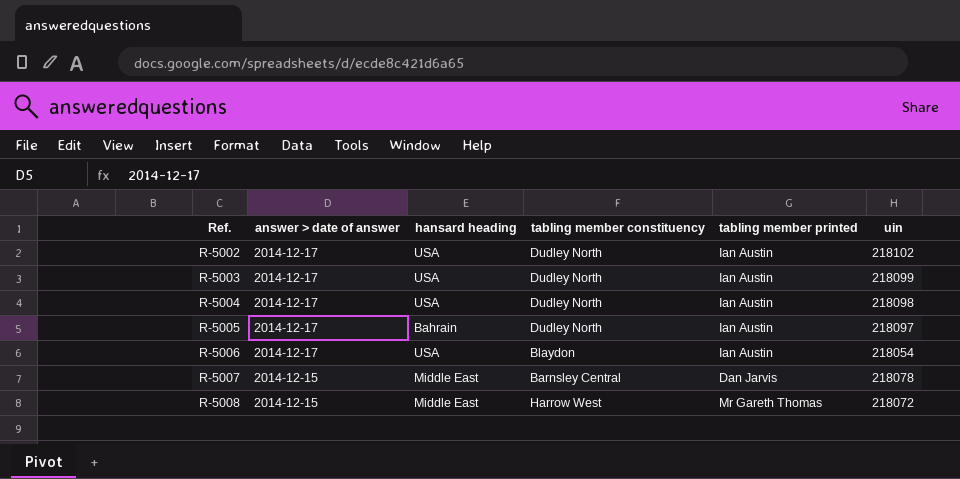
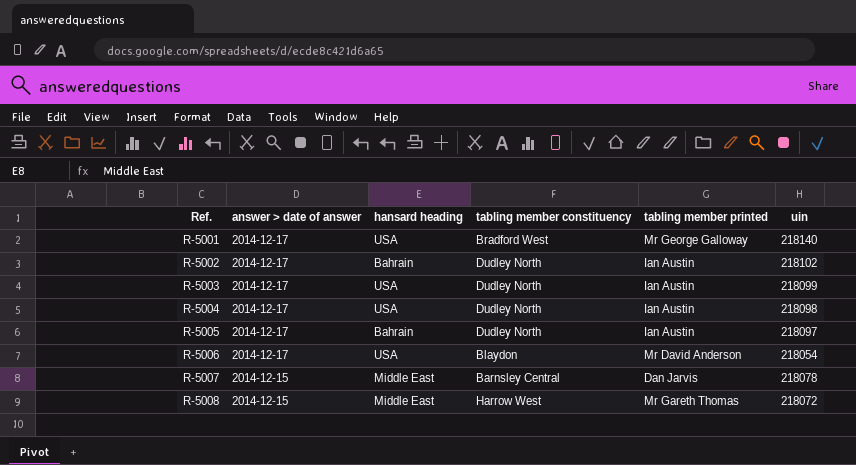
row R-5001: none -> 2014-12-17 | USA | Bradford West | Mr George Galloway | 218140
R-5002 | hansard heading: USA -> Bahrain
R-5006 | tabling member printed: Ian Austin -> Mr David Anderson

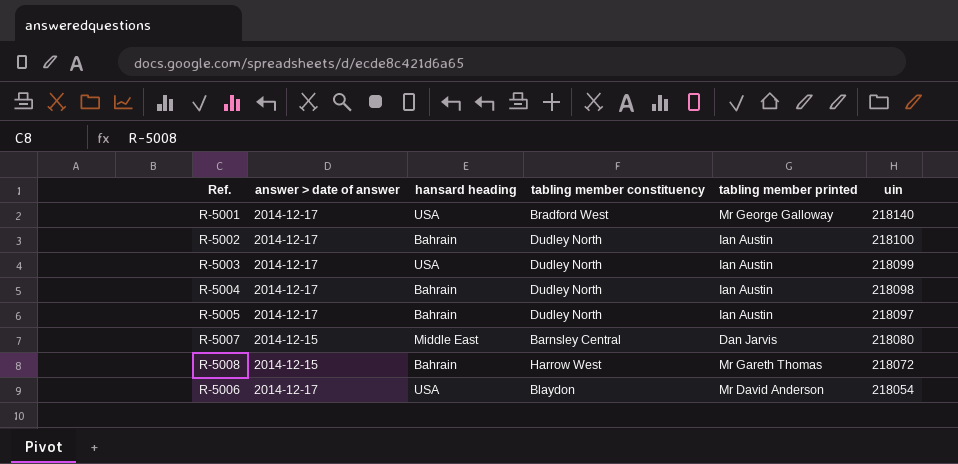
row order: Ref. ascending -> uin descending
R-5002 | uin: 218102 -> 218100
R-5004 | hansard heading: USA -> Bahrain
R-5007 | uin: 218078 -> 218080
R-5008 | hansard heading: Middle East -> Bahrain

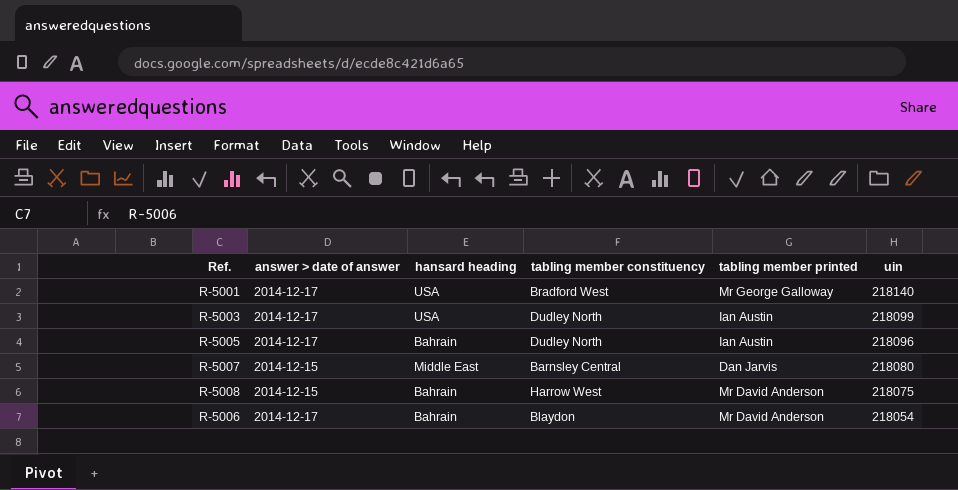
row R-5002: 2014-12-17 | Bahrain | Dudley North | Ian Austin | 218100 -> none
row R-5004: 2014-12-17 | Bahrain | Dudley North | Ian Austin | 218098 -> none
R-5005 | uin: 218097 -> 218096
R-5008 | tabling member printed: Mr Gareth Thomas -> Mr David Anderson
R-5008 | uin: 218072 -> 218075
R-5006 | hansard heading: USA -> Bahrain

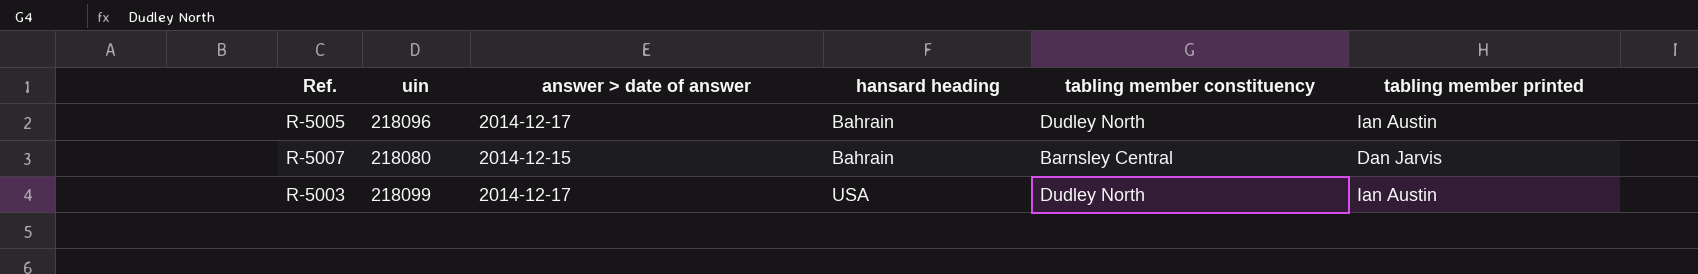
row order: uin descending -> hansard heading ascending
column uin | position: 6 -> 2
row R-5001: 2014-12-17 | USA | Bradford West | Mr George Galloway | 218140 -> none
row R-5008: 2014-12-15 | Bahrain | Harrow West | Mr David Anderson | 218075 -> none
row R-5006: 2014-12-17 | Bahrain | Blaydon | Mr David Anderson | 218054 -> none
R-5007 | hansard heading: Middle East -> Bahrain

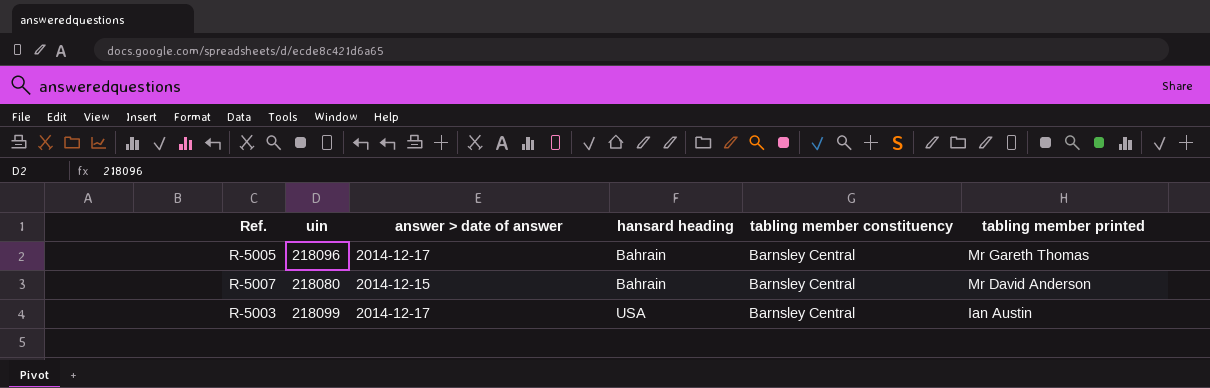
R-5005 | tabling member constituency: Dudley North -> Barnsley Central
R-5005 | tabling member printed: Ian Austin -> Mr Gareth Thomas
R-5007 | tabling member printed: Dan Jarvis -> Mr David Anderson
R-5003 | tabling member constituency: Dudley North -> Barnsley Central

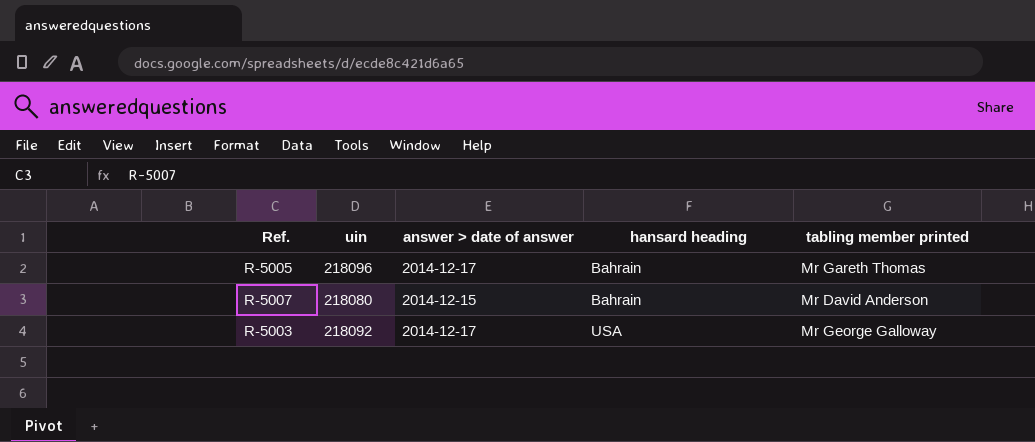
column tabling member constituency | position: 5 -> none
R-5003 | uin: 218099 -> 218092
R-5003 | tabling member printed: Ian Austin -> Mr George Galloway

